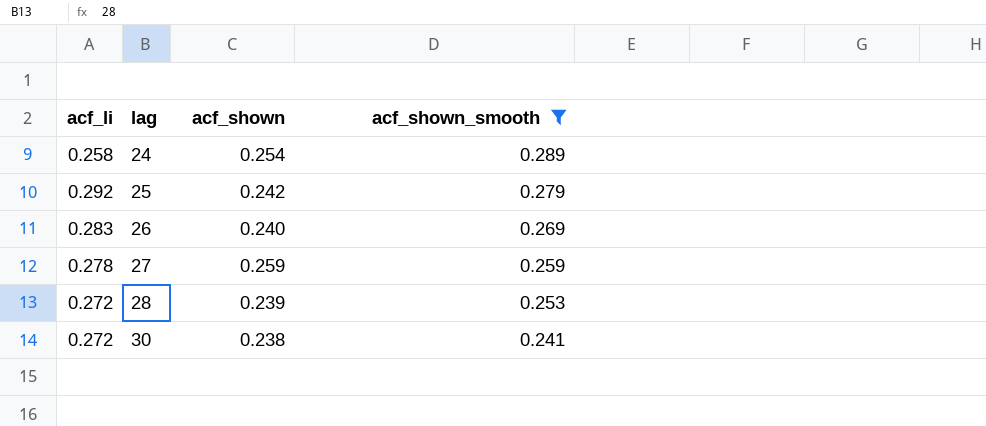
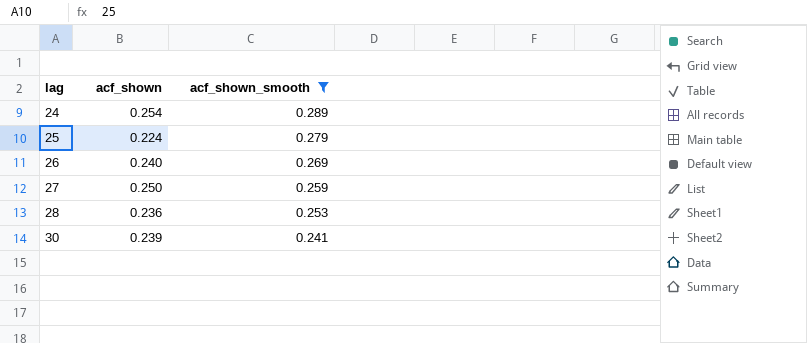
column acf_li | position: 1 -> none
25 | acf_shown: 0.242 -> 0.224
27 | acf_shown: 0.259 -> 0.250
28 | acf_shown: 0.239 -> 0.236
30 | acf_shown: 0.238 -> 0.239

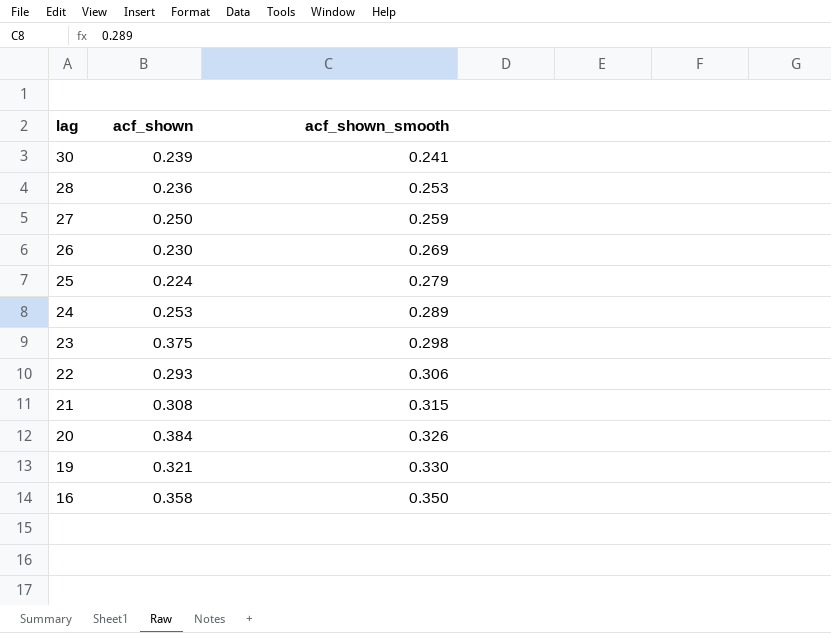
filter: acf_shown_smooth <= 0.289 -> none
row order: lag ascending -> lag descending
26 | acf_shown: 0.240 -> 0.230
24 | acf_shown: 0.254 -> 0.253

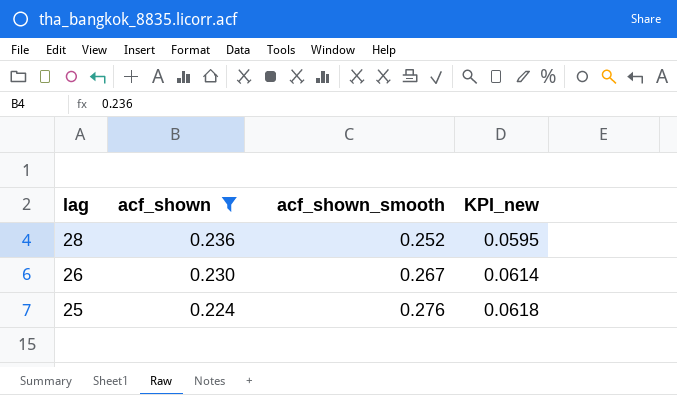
filter: none -> acf_shown <= 0.236
column KPI_new | formula: none -> [acf_shown] * [acf_shown_smooth]
28 | acf_shown_smooth: 0.253 -> 0.252
26 | acf_shown_smooth: 0.269 -> 0.267
25 | acf_shown_smooth: 0.279 -> 0.276

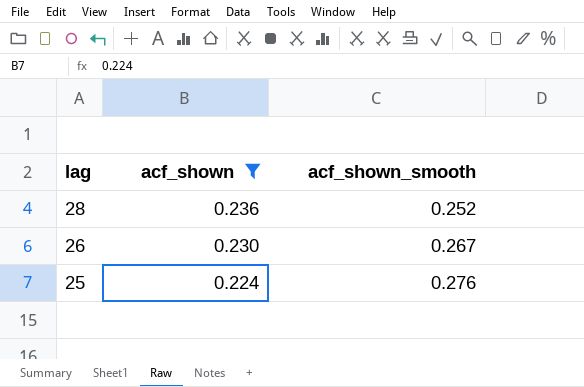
column KPI_new | formula: [acf_shown] * [acf_shown_smooth] -> none

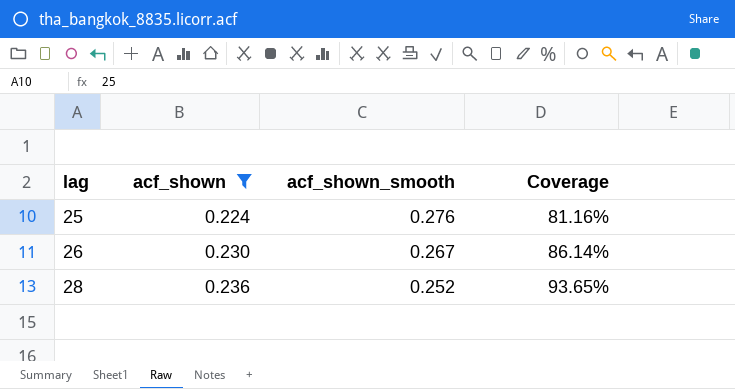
row order: lag descending -> lag ascending
column Coverage | formula: none -> [acf_shown] / [acf_shown_smooth]

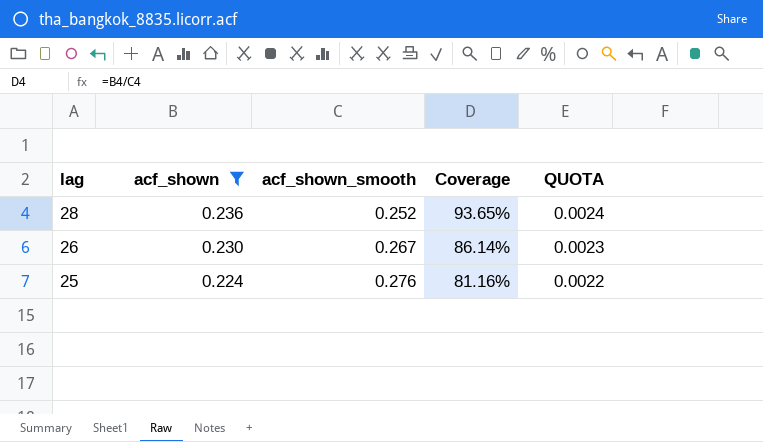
row order: lag ascending -> lag descending
column QUOTA | formula: none -> [acf_shown] * 0.01

